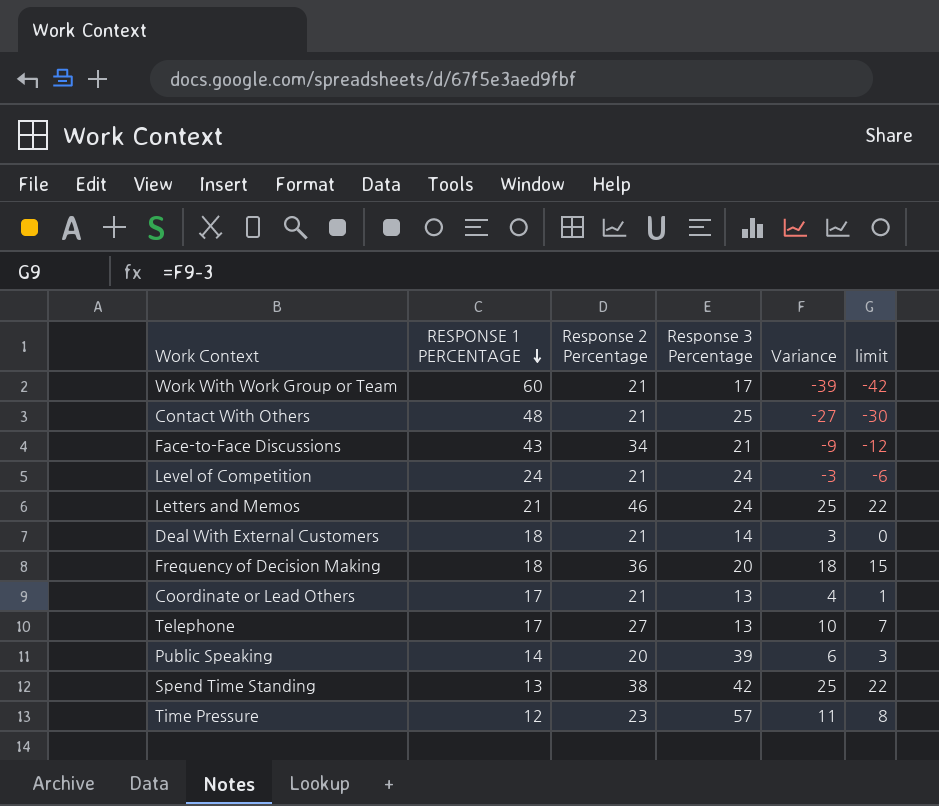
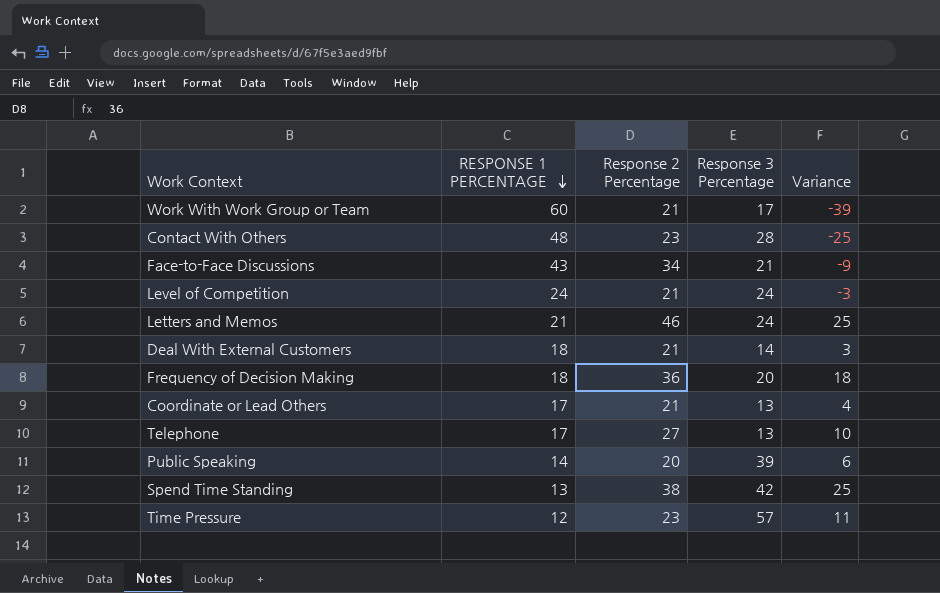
column limit | formula: [Variance] - 3 -> none
Contact With Others | Response 2 Percentage: 21 -> 23
Contact With Others | Response 3 Percentage: 25 -> 28
Contact With Others | Variance: -27 -> -25

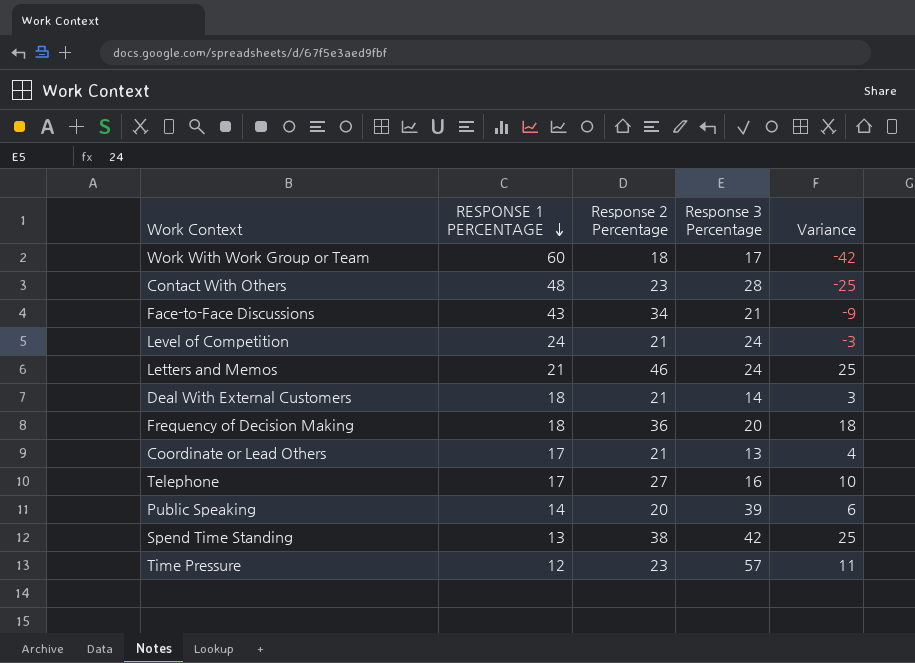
Work With Work Group or Team | Response 2 Percentage: 21 -> 18
Work With Work Group or Team | Variance: -39 -> -42
Telephone | Response 3 Percentage: 13 -> 16

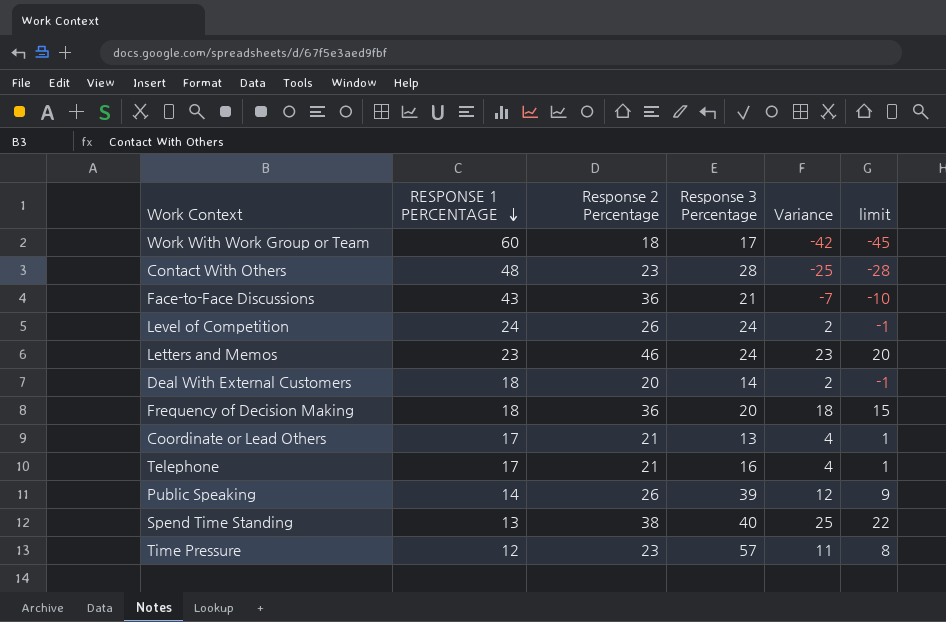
column limit | formula: none -> [Variance] - 3
Face-to-Face Discussions | Response 2 Percentage: 34 -> 36
Face-to-Face Discussions | Variance: -9 -> -7
Level of Competition | Response 2 Percentage: 21 -> 26
Level of Competition | Variance: -3 -> 2
Letters and Memos | RESPONSE 1 PERCENTAGE: 21 -> 23
Letters and Memos | Variance: 25 -> 23
Deal With External Customers | Response 2 Percentage: 21 -> 20
Deal With External Customers | Variance: 3 -> 2
Telephone | Response 2 Percentage: 27 -> 21
Telephone | Variance: 10 -> 4
Public Speaking | Response 2 Percentage: 20 -> 26
Public Speaking | Variance: 6 -> 12
Spend Time Standing | Response 3 Percentage: 42 -> 40

